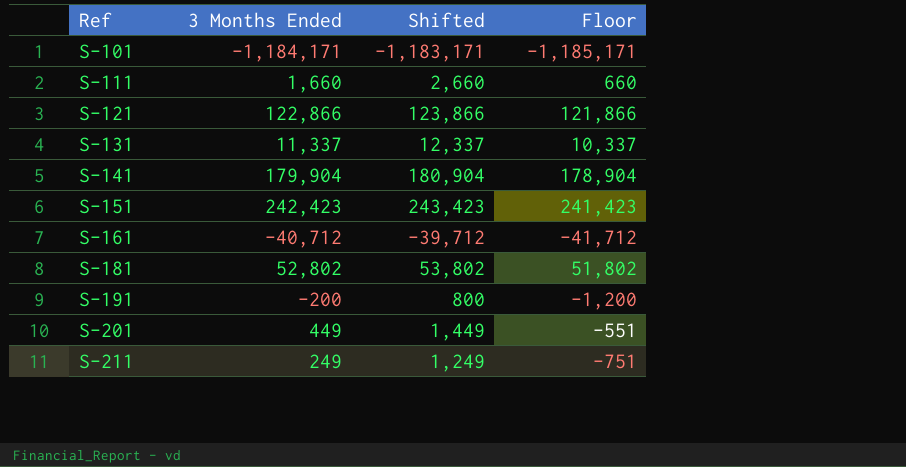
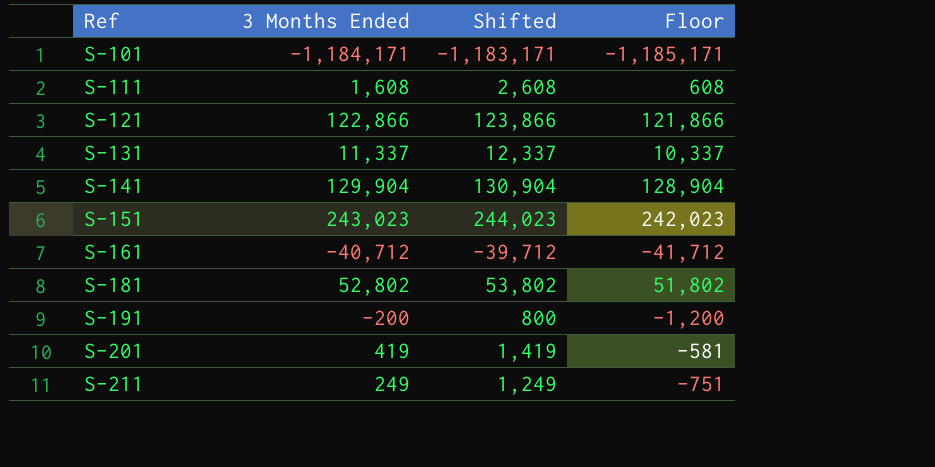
S-111 | 3 Months Ended: 1,660 -> 1,608
S-111 | Shifted: 2,660 -> 2,608
S-111 | Floor: 660 -> 608
S-141 | 3 Months Ended: 179,904 -> 129,904
S-141 | Shifted: 180,904 -> 130,904
S-141 | Floor: 178,904 -> 128,904
S-151 | 3 Months Ended: 242,423 -> 243,023
S-151 | Shifted: 243,423 -> 244,023
S-151 | Floor: 241,423 -> 242,023
S-201 | 3 Months Ended: 449 -> 419
S-201 | Shifted: 1,449 -> 1,419
S-201 | Floor: -551 -> -581

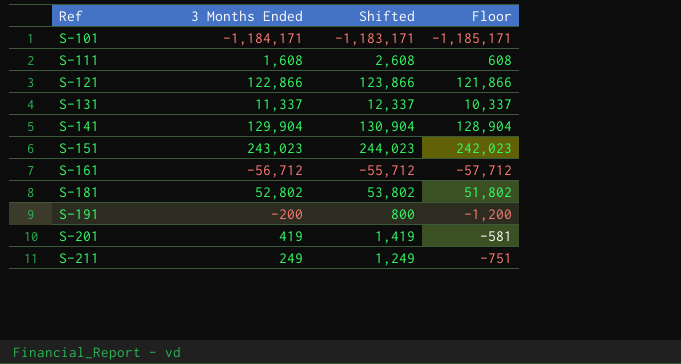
S-161 | 3 Months Ended: -40,712 -> -56,712
S-161 | Shifted: -39,712 -> -55,712
S-161 | Floor: -41,712 -> -57,712

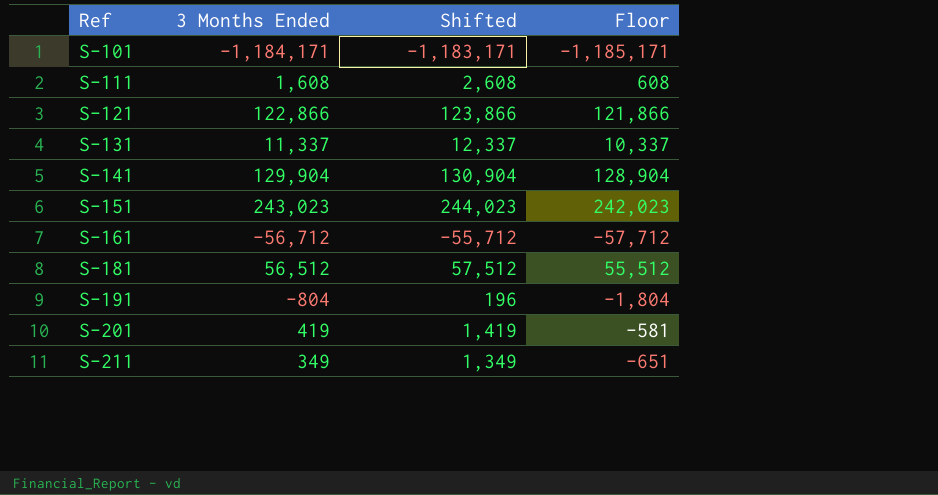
S-181 | 3 Months Ended: 52,802 -> 56,512
S-181 | Shifted: 53,802 -> 57,512
S-181 | Floor: 51,802 -> 55,512
S-191 | 3 Months Ended: -200 -> -804
S-191 | Shifted: 800 -> 196
S-191 | Floor: -1,200 -> -1,804
S-211 | 3 Months Ended: 249 -> 349
S-211 | Shifted: 1,249 -> 1,349
S-211 | Floor: -751 -> -651

